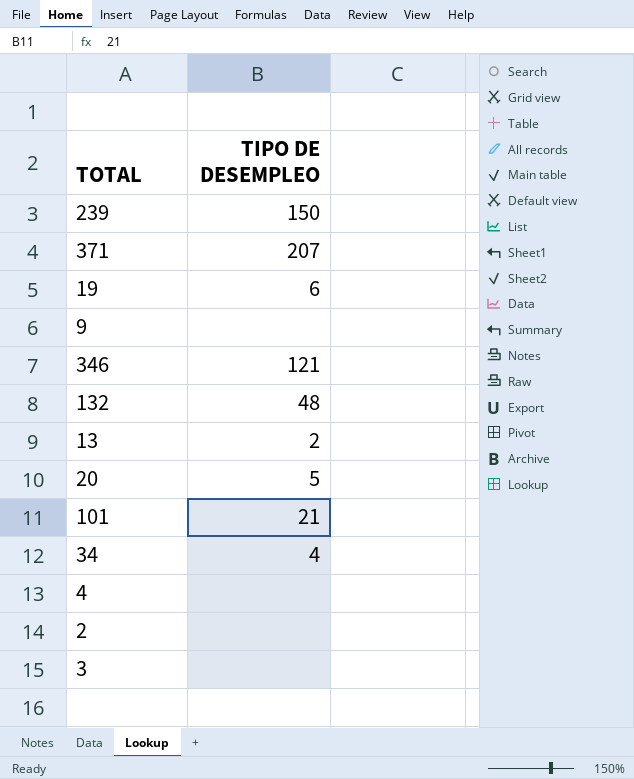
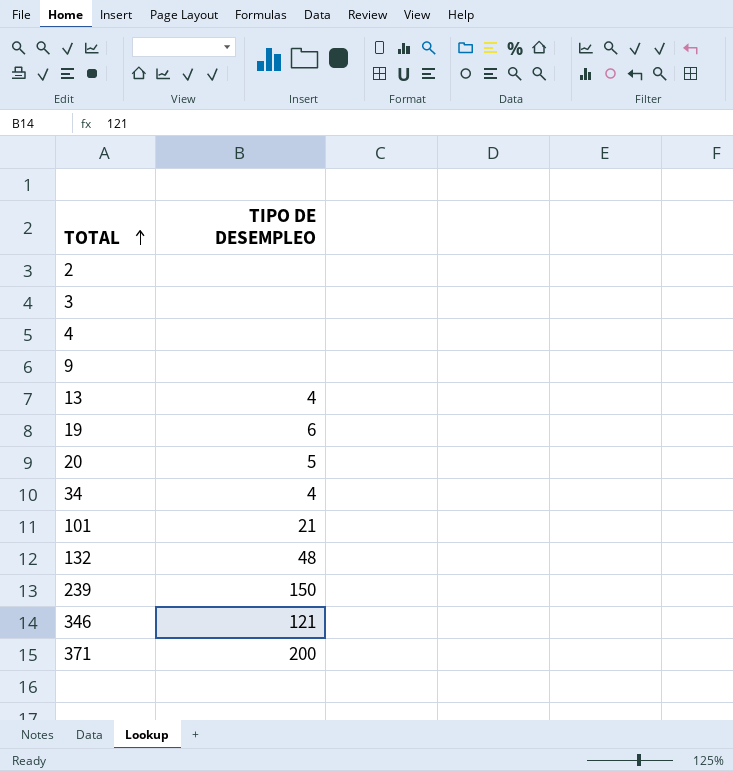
row order: none -> TOTAL ascending
13 | TIPO DE DESEMPLEO: 2 -> 4
371 | TIPO DE DESEMPLEO: 207 -> 200

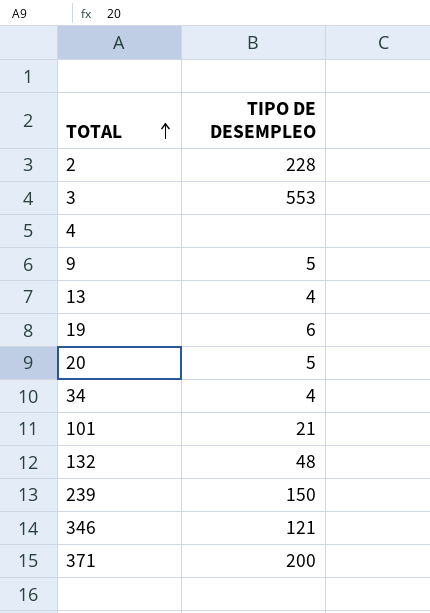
2 | TIPO DE DESEMPLEO: none -> 228
3 | TIPO DE DESEMPLEO: none -> 553
9 | TIPO DE DESEMPLEO: none -> 5

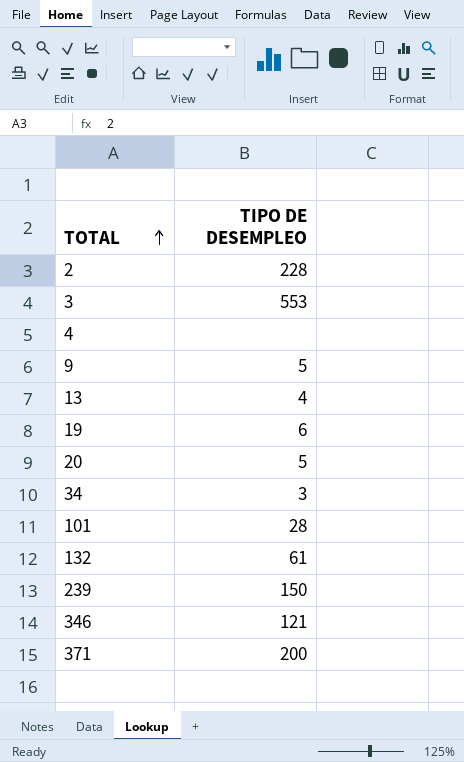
34 | TIPO DE DESEMPLEO: 4 -> 3
101 | TIPO DE DESEMPLEO: 21 -> 28
132 | TIPO DE DESEMPLEO: 48 -> 61

